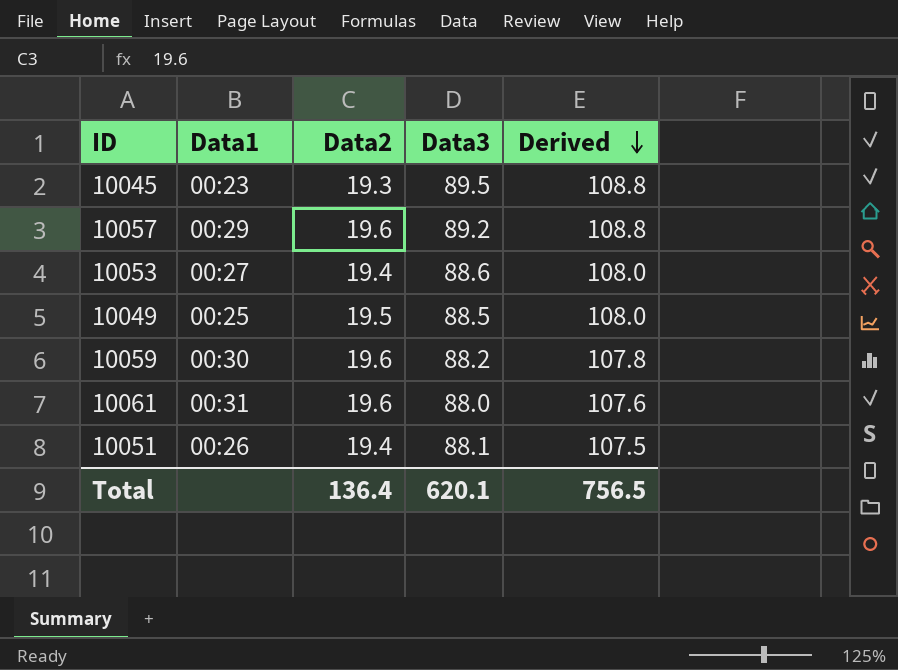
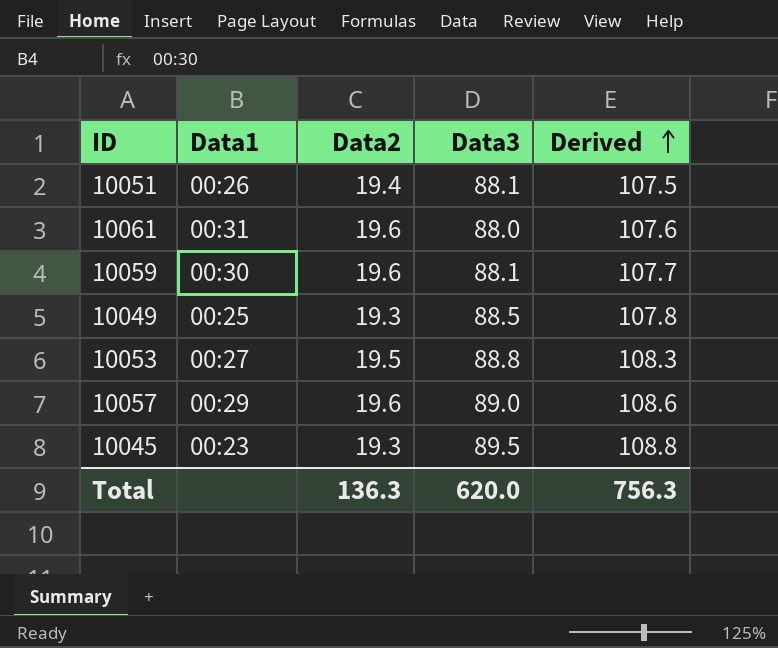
row order: Derived descending -> Derived ascending
10059 | Data3: 88.2 -> 88.1
10059 | Derived: 107.8 -> 107.7
10049 | Data2: 19.5 -> 19.3
10049 | Derived: 108.0 -> 107.8
10053 | Data2: 19.4 -> 19.5
10053 | Data3: 88.6 -> 88.8
10053 | Derived: 108.0 -> 108.3
10057 | Data3: 89.2 -> 89.0
10057 | Derived: 108.8 -> 108.6
Total | Data2: 136.4 -> 136.3
Total | Data3: 620.1 -> 620.0
Total | Derived: 756.5 -> 756.3

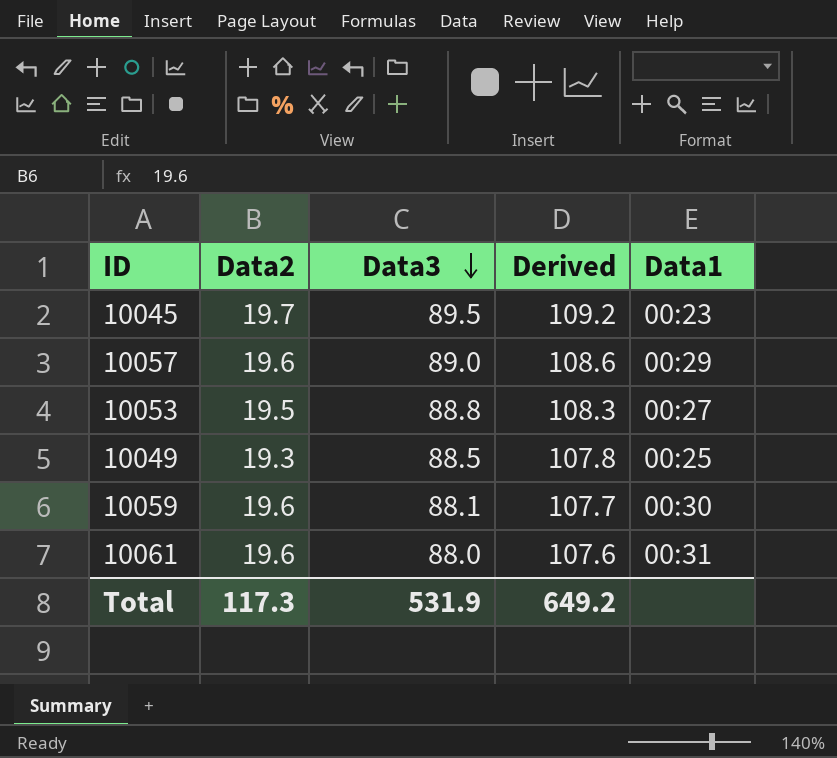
row order: Derived ascending -> Data3 descending
column Data1 | position: 2 -> 5
row 10051: 00:26 | 19.4 | 88.1 | 107.5 -> none
10045 | Data2: 19.3 -> 19.7
10045 | Derived: 108.8 -> 109.2
Total | Data2: 136.3 -> 117.3
Total | Data3: 620.0 -> 531.9
Total | Derived: 756.3 -> 649.2

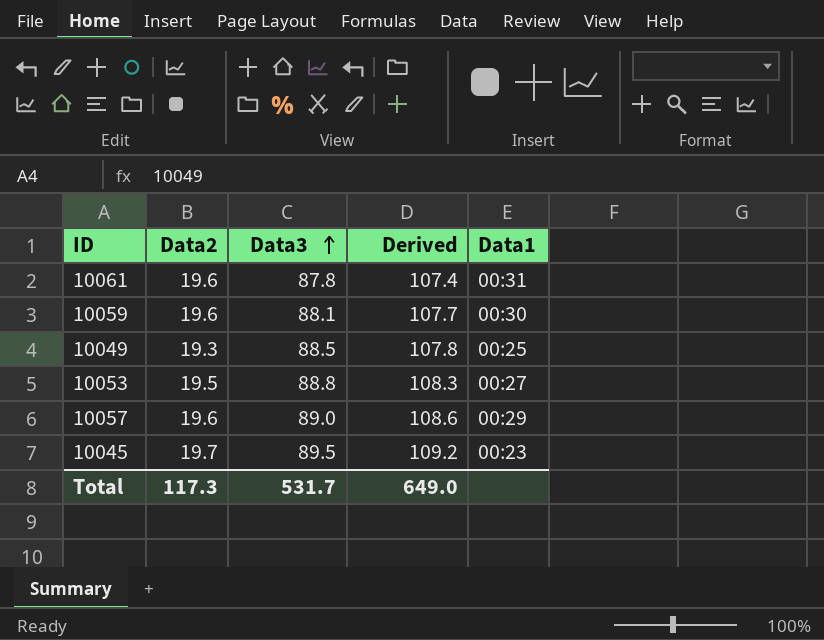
row order: Data3 descending -> Data3 ascending
10061 | Data3: 88.0 -> 87.8
10061 | Derived: 107.6 -> 107.4
Total | Data3: 531.9 -> 531.7
Total | Derived: 649.2 -> 649.0

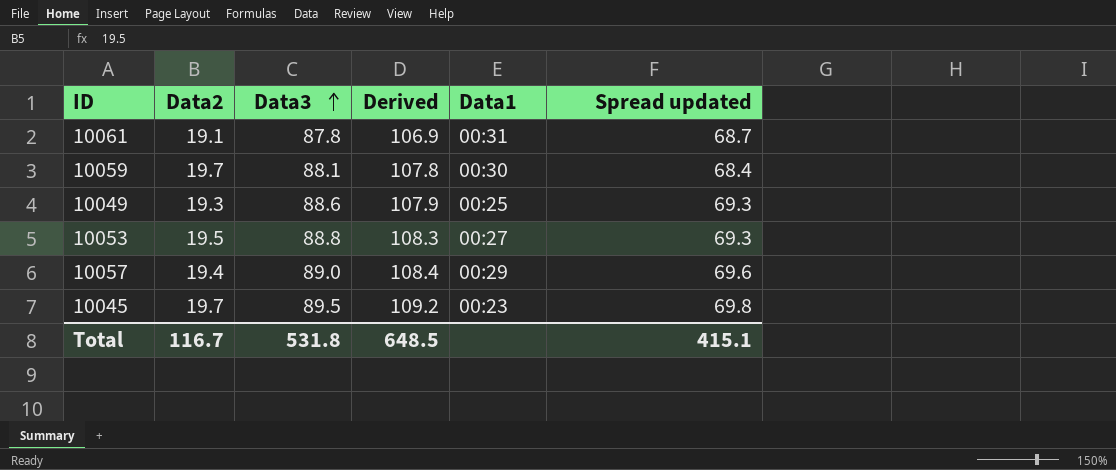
column Spread updated | formula: none -> [Data3] - [Data2]
10061 | Data2: 19.6 -> 19.1
10061 | Derived: 107.4 -> 106.9
10059 | Data2: 19.6 -> 19.7
10059 | Derived: 107.7 -> 107.8
10049 | Data3: 88.5 -> 88.6
10049 | Derived: 107.8 -> 107.9
10057 | Data2: 19.6 -> 19.4
10057 | Derived: 108.6 -> 108.4
Total | Data2: 117.3 -> 116.7
Total | Data3: 531.7 -> 531.8
Total | Derived: 649.0 -> 648.5

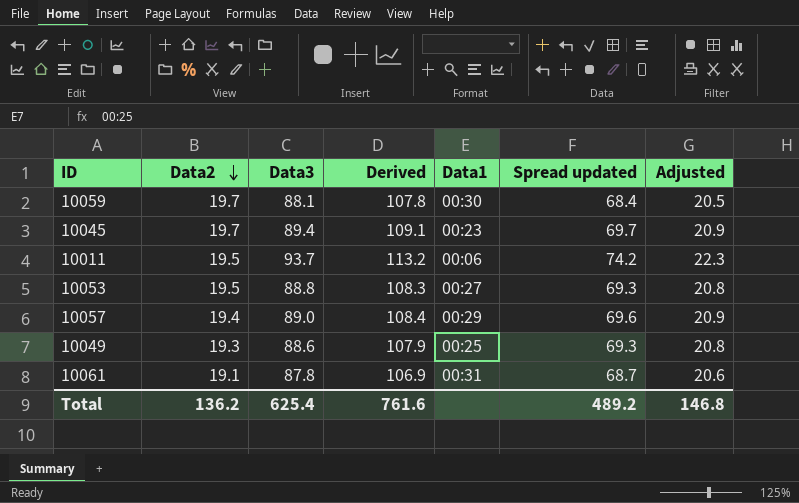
row order: Data3 ascending -> Data2 descending
column Adjusted | formula: none -> [Spread updated] * 0.3
10045 | Data3: 89.5 -> 89.4
10045 | Derived: 109.2 -> 109.1
10045 | Spread updated: 69.8 -> 69.7
row 10011: none -> 19.5 | 93.7 | 113.2 | 00:06 | 74.2 | 22.3
Total | Data2: 116.7 -> 136.2
Total | Data3: 531.8 -> 625.4
Total | Derived: 648.5 -> 761.6
Total | Spread updated: 415.1 -> 489.2

